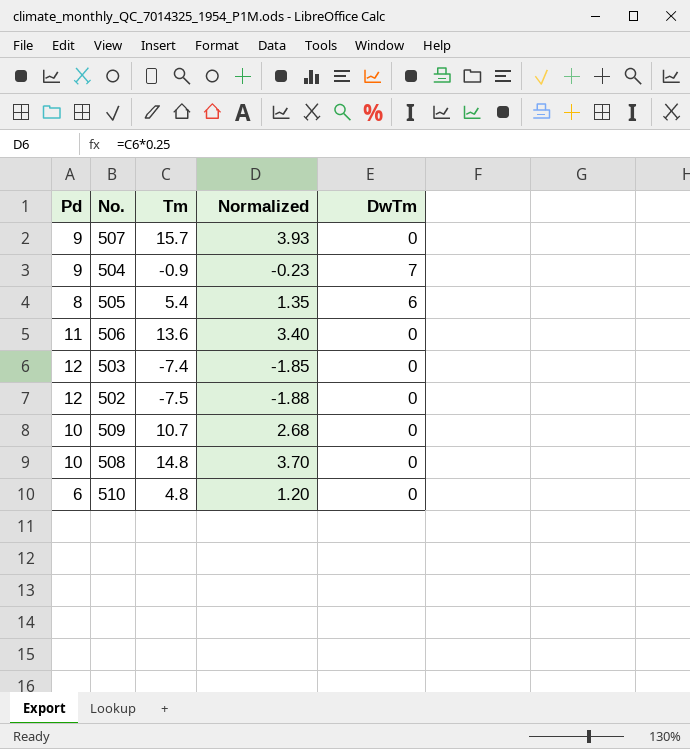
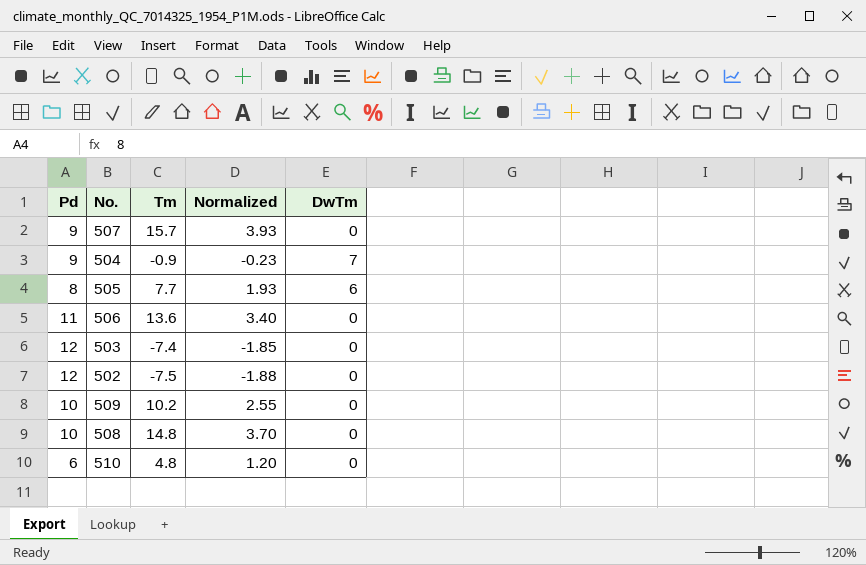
505 | Tm: 5.4 -> 7.7
505 | Normalized: 1.35 -> 1.93
509 | Tm: 10.7 -> 10.2
509 | Normalized: 2.68 -> 2.55

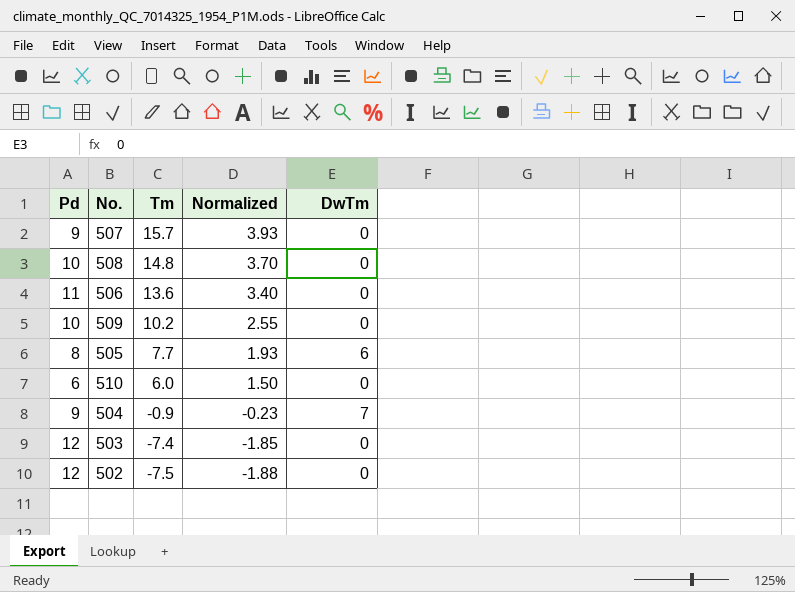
row order: none -> Tm descending
510 | Tm: 4.8 -> 6.0
510 | Normalized: 1.20 -> 1.50

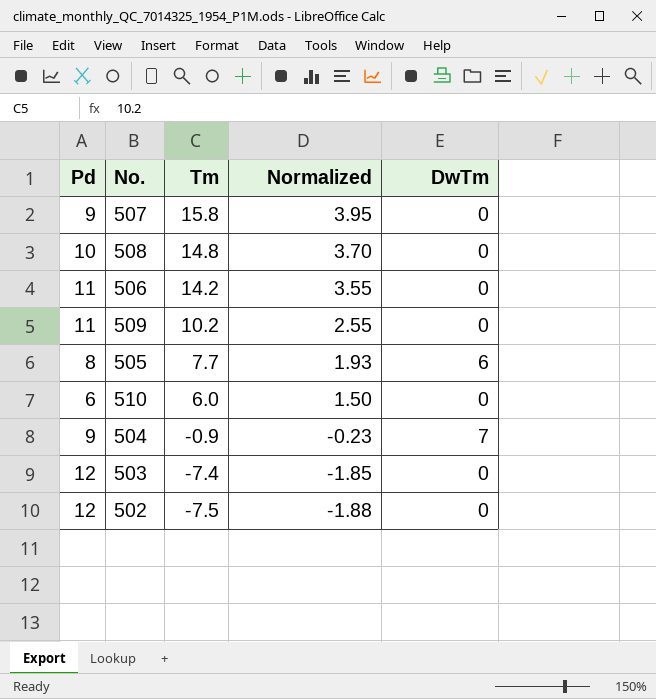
507 | Tm: 15.7 -> 15.8
507 | Normalized: 3.93 -> 3.95
506 | Tm: 13.6 -> 14.2
506 | Normalized: 3.40 -> 3.55
509 | Pd: 10 -> 11

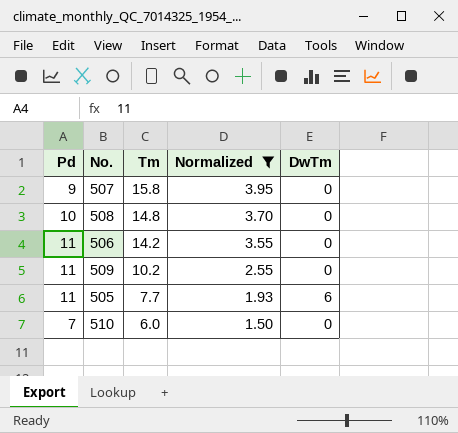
filter: none -> Normalized >= 1.50
505 | Pd: 8 -> 11
510 | Pd: 6 -> 7

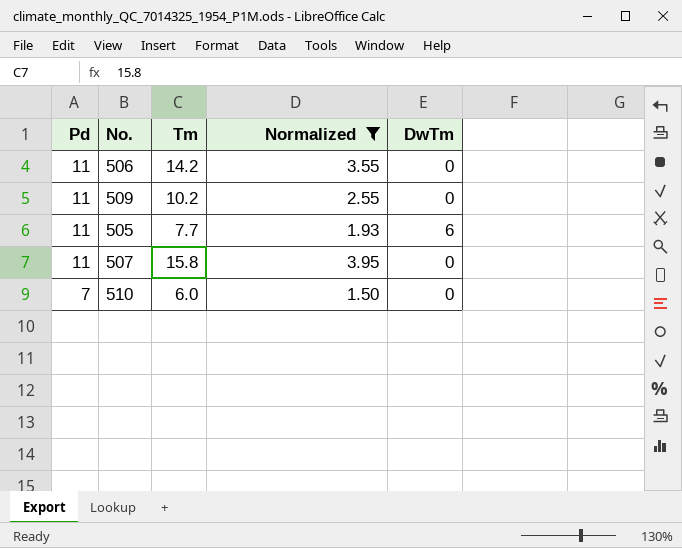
row order: Tm descending -> Pd descending
row 508: 10 | 14.8 | 3.70 | 0 -> none
507 | Pd: 9 -> 11

